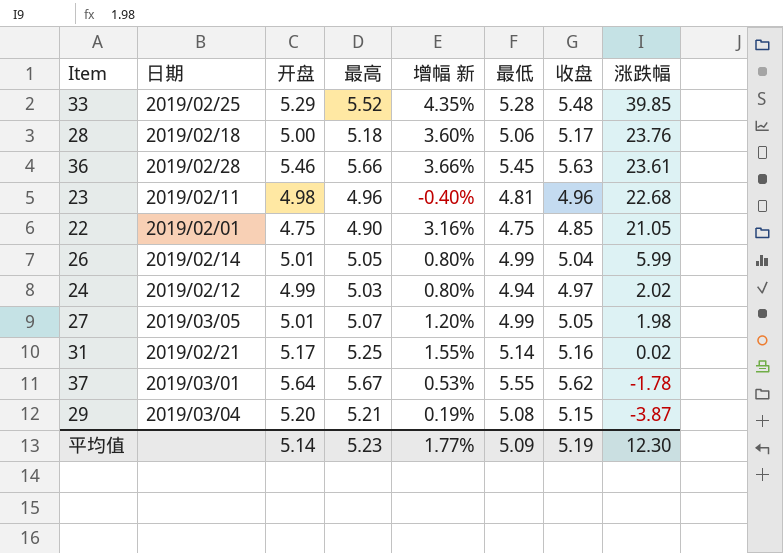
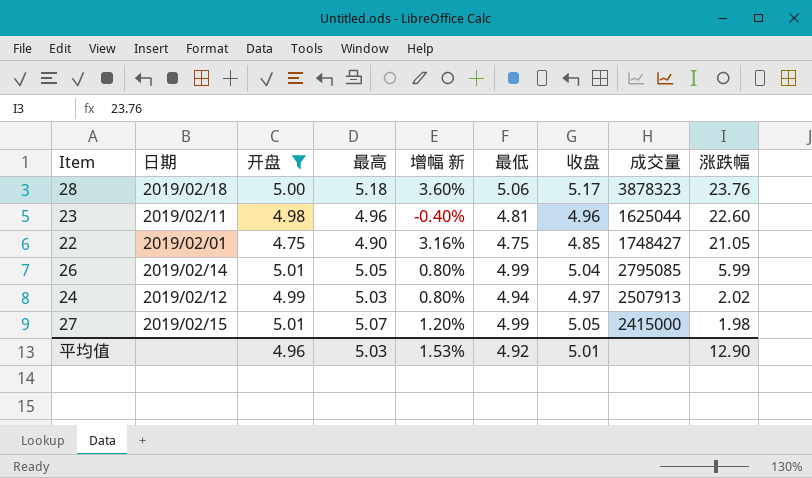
filter: none -> 开盘 <= 5.01
column 成交量 | position: none -> 8
23 | 涨跌幅: 22.68 -> 22.60
27 | 日期: 2019/03/05 -> 2019/02/15
平均值 | 开盘: 5.14 -> 4.96
平均值 | 最高: 5.23 -> 5.03
平均值 | 增幅 新: 1.77% -> 1.53%
平均值 | 最低: 5.09 -> 4.92
平均值 | 收盘: 5.19 -> 5.01
平均值 | 涨跌幅: 12.30 -> 12.90

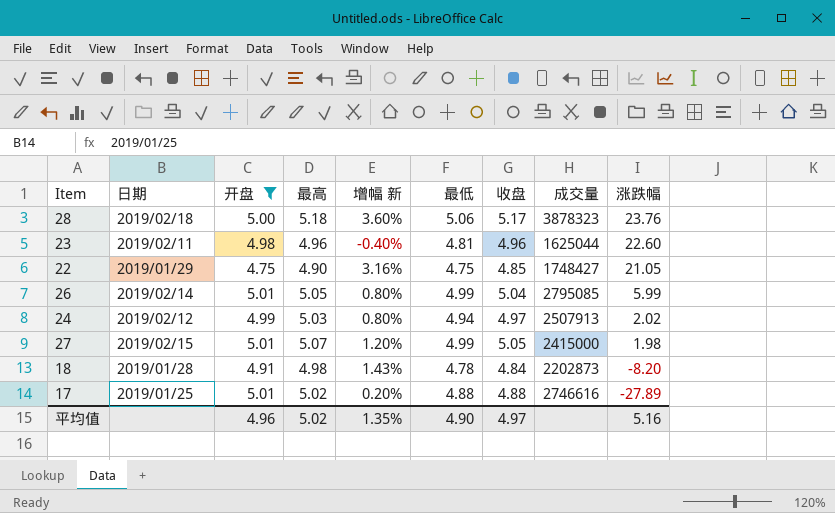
22 | 日期: 2019/02/01 -> 2019/01/29
row 18: none -> 2019/01/28 | 4.91 | 4.98 | 1.43% | 4.78 | 4.84 | 2202873 | -8.20
row 17: none -> 2019/01/25 | 5.01 | 5.02 | 0.20% | 4.88 | 4.88 | 2746616 | -27.89
平均值 | 最高: 5.03 -> 5.02
平均值 | 增幅 新: 1.53% -> 1.35%
平均值 | 最低: 4.92 -> 4.90
平均值 | 收盘: 5.01 -> 4.97
平均值 | 涨跌幅: 12.90 -> 5.16

